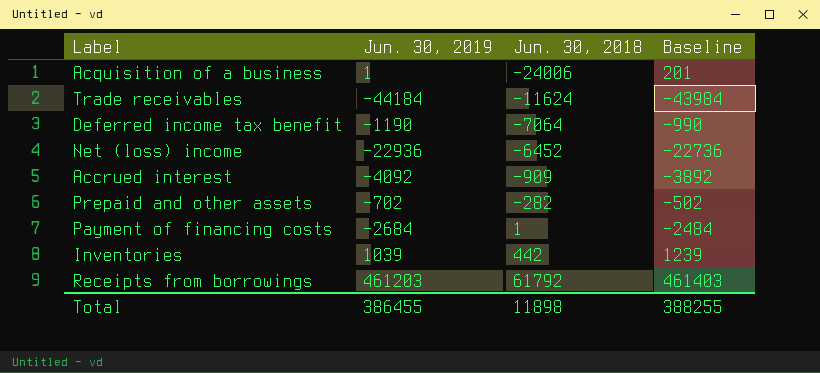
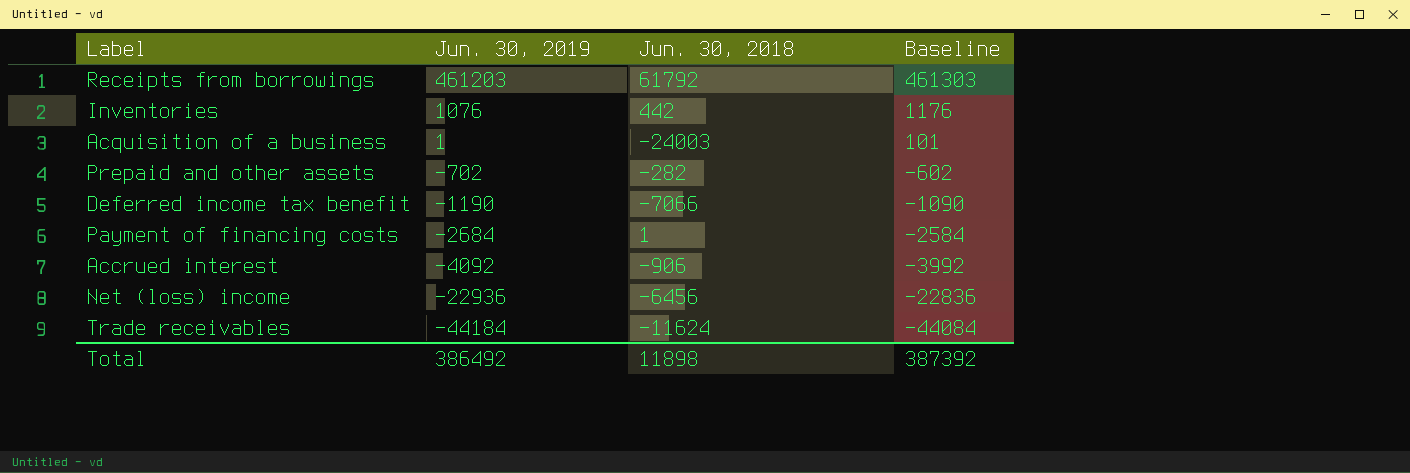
row order: Jun. 30, 2018 ascending -> Jun. 30, 2019 descending
column Baseline | formula: [Jun. 30, 2019] + 200 -> [Jun. 30, 2019] + 100
Inventories | Jun. 30, 2019: 1039 -> 1076
Acquisition of a business | Jun. 30, 2018: -24006 -> -24003
Deferred income tax benefit | Jun. 30, 2018: -7064 -> -7066
Accrued interest | Jun. 30, 2018: -909 -> -906
Net (loss) income | Jun. 30, 2018: -6452 -> -6456
Total | Jun. 30, 2019: 386455 -> 386492
Total | Baseline: 388255 -> 387392

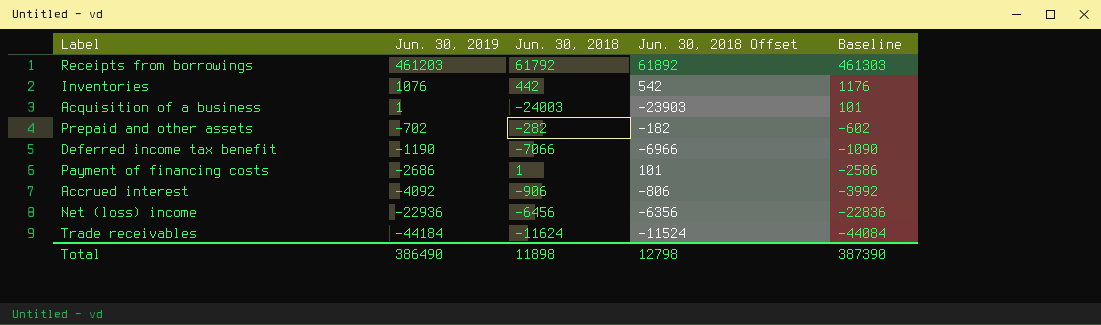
column Jun. 30, 2018 Offset | formula: none -> [Jun. 30, 2018] + 100
Payment of financing costs | Jun. 30, 2019: -2684 -> -2686
Payment of financing costs | Baseline: -2584 -> -2586
Total | Jun. 30, 2019: 386492 -> 386490
Total | Baseline: 387392 -> 387390

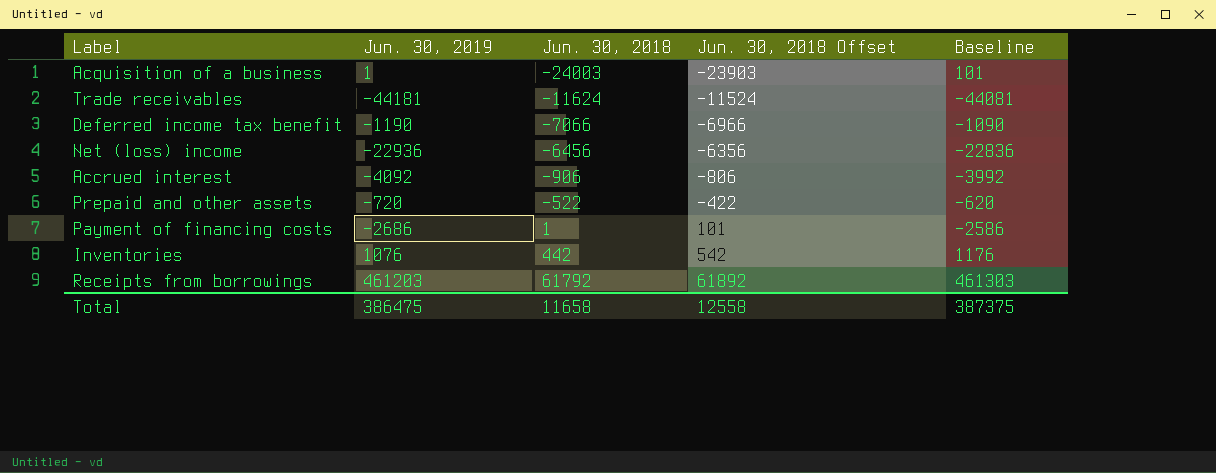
row order: Jun. 30, 2019 descending -> Jun. 30, 2018 ascending
Trade receivables | Jun. 30, 2019: -44184 -> -44181
Trade receivables | Baseline: -44084 -> -44081
Prepaid and other assets | Jun. 30, 2019: -702 -> -720
Prepaid and other assets | Jun. 30, 2018: -282 -> -522
Prepaid and other assets | Jun. 30, 2018 Offset: -182 -> -422
Prepaid and other assets | Baseline: -602 -> -620
Total | Jun. 30, 2019: 386490 -> 386475
Total | Jun. 30, 2018: 11898 -> 11658
Total | Jun. 30, 2018 Offset: 12798 -> 12558
Total | Baseline: 387390 -> 387375

